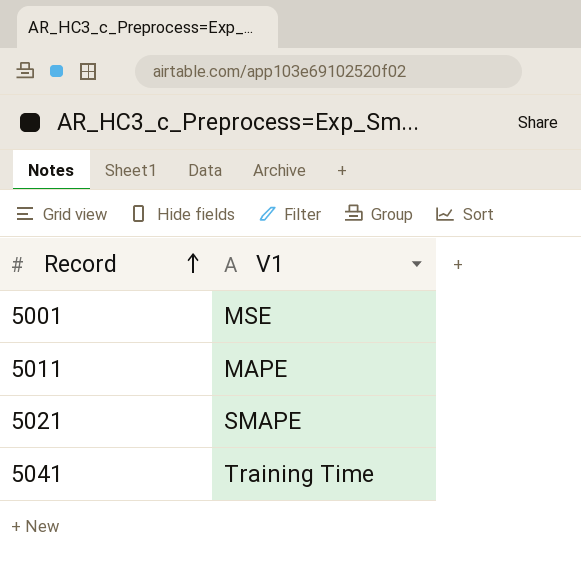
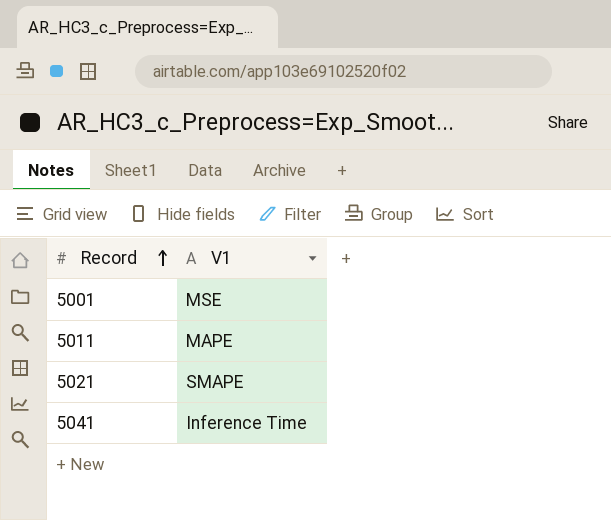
5041 | V1: Training Time -> Inference Time

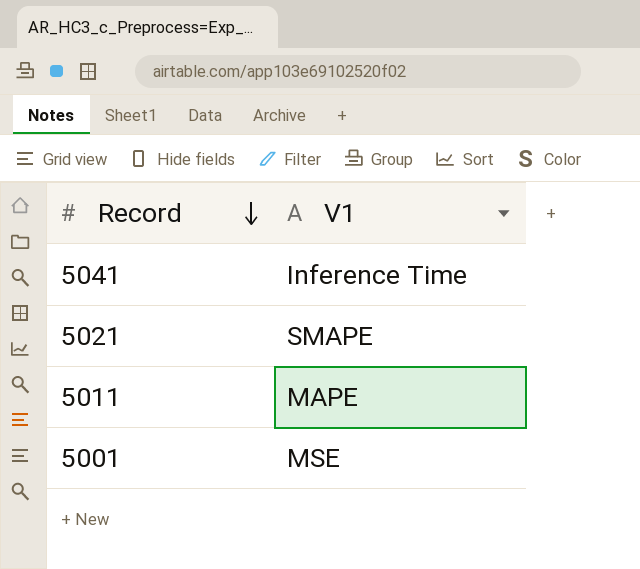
row order: Record ascending -> Record descending

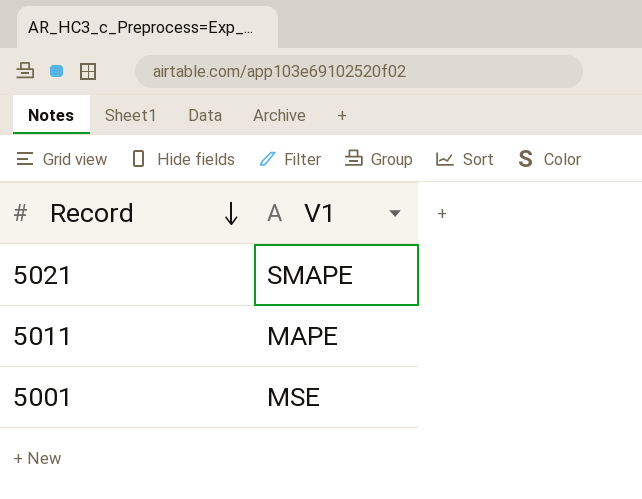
row 5041: Inference Time -> none

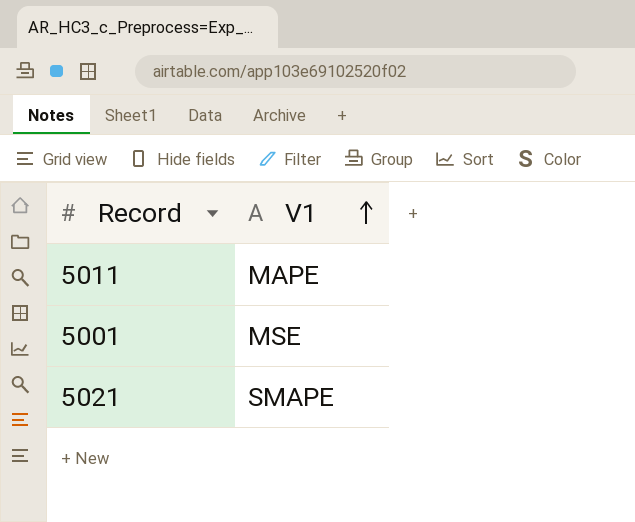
row order: Record descending -> V1 ascending

